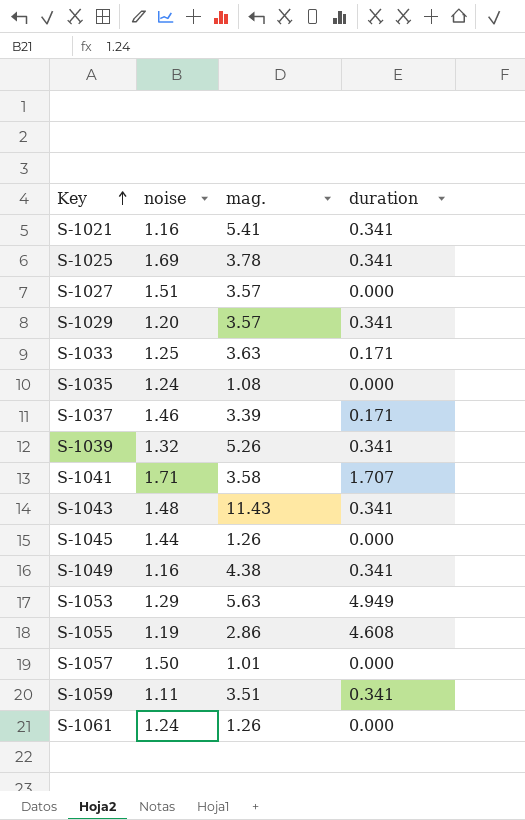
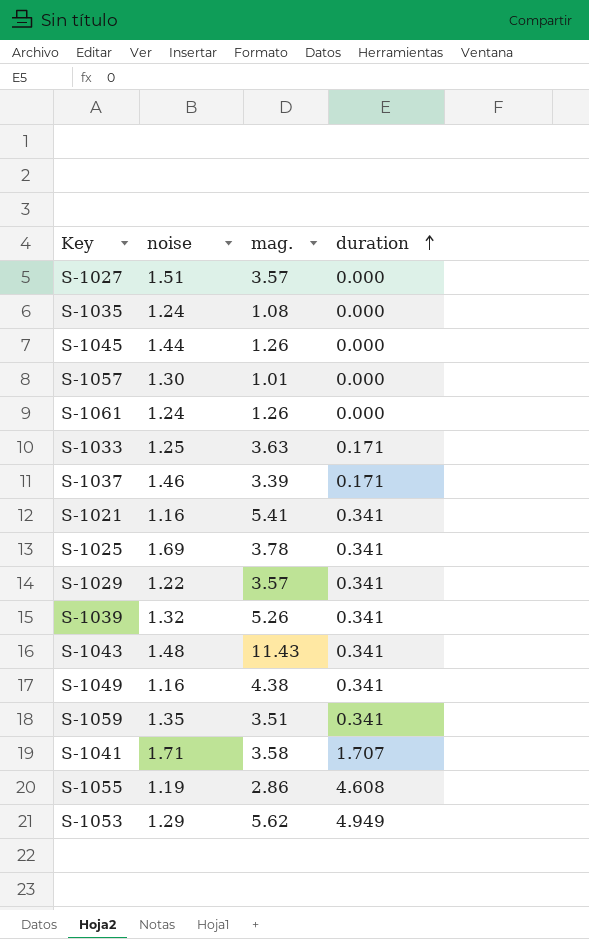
row order: Key ascending -> duration ascending
S-1057 | noise: 1.50 -> 1.30
S-1029 | noise: 1.20 -> 1.22
S-1059 | noise: 1.11 -> 1.35
S-1053 | mag.: 5.63 -> 5.62

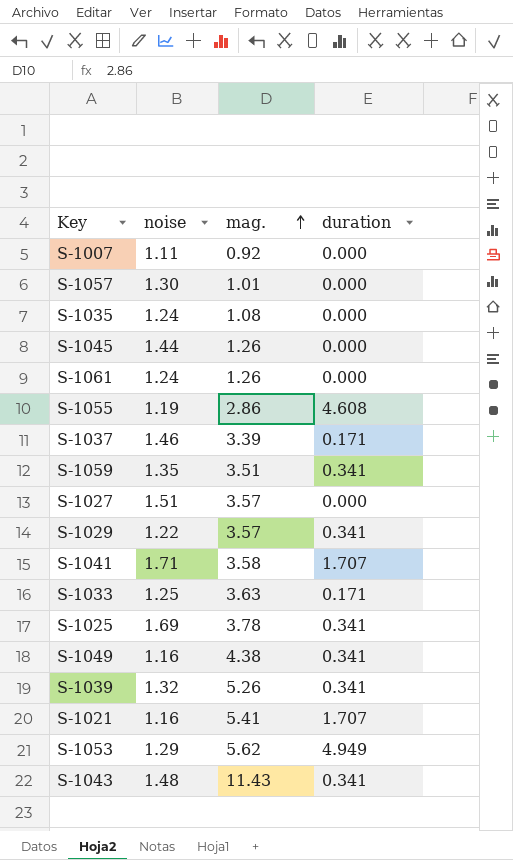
row order: duration ascending -> mag. ascending
row S-1007: none -> 1.11 | 0.92 | 0.000
S-1021 | duration: 0.341 -> 1.707

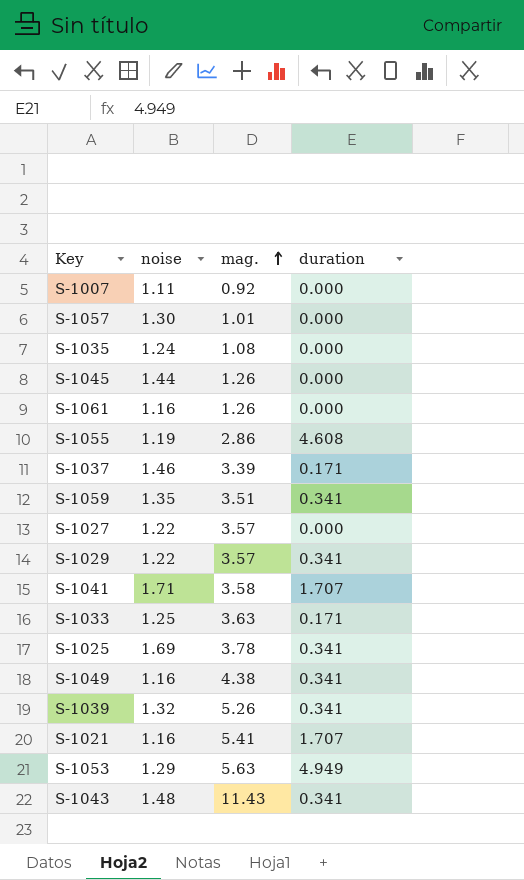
S-1061 | noise: 1.24 -> 1.16
S-1027 | noise: 1.51 -> 1.22
S-1053 | mag.: 5.62 -> 5.63

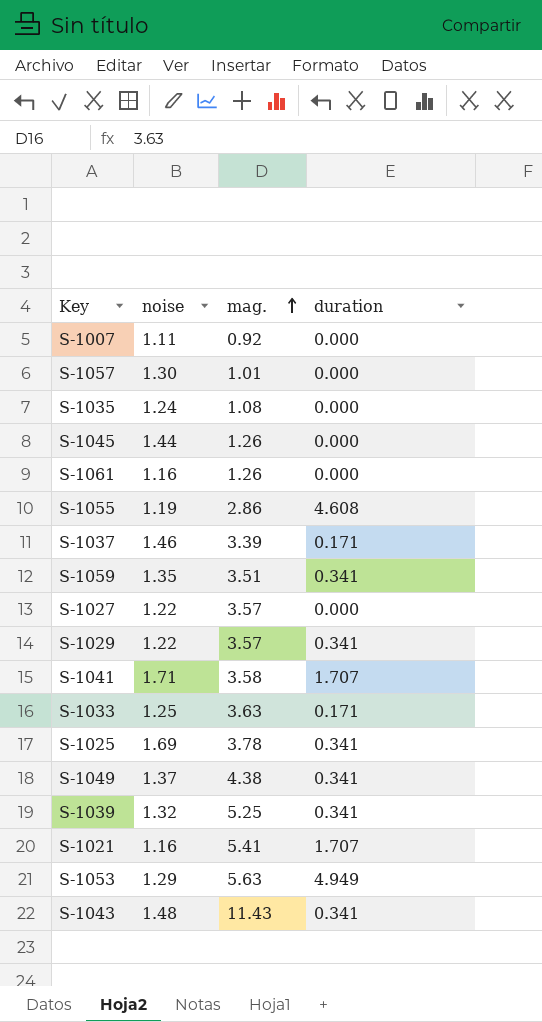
S-1049 | noise: 1.16 -> 1.37
S-1039 | mag.: 5.26 -> 5.25

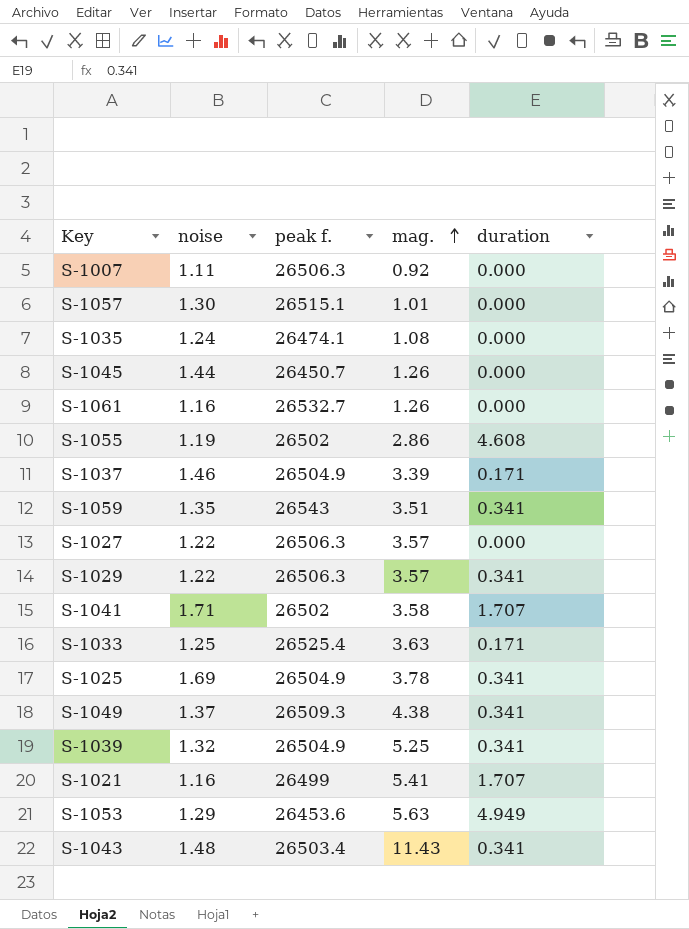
column peak f. | position: none -> 3

